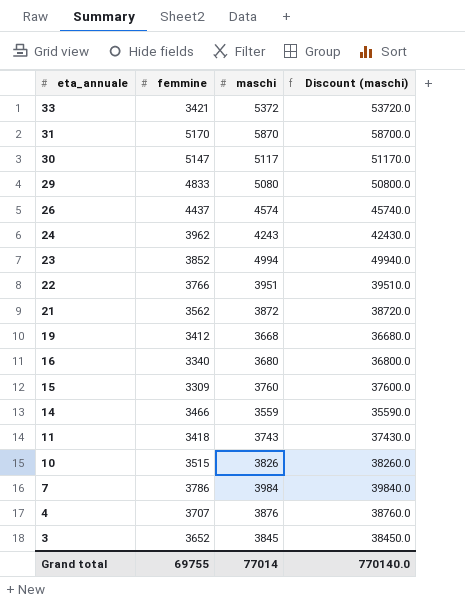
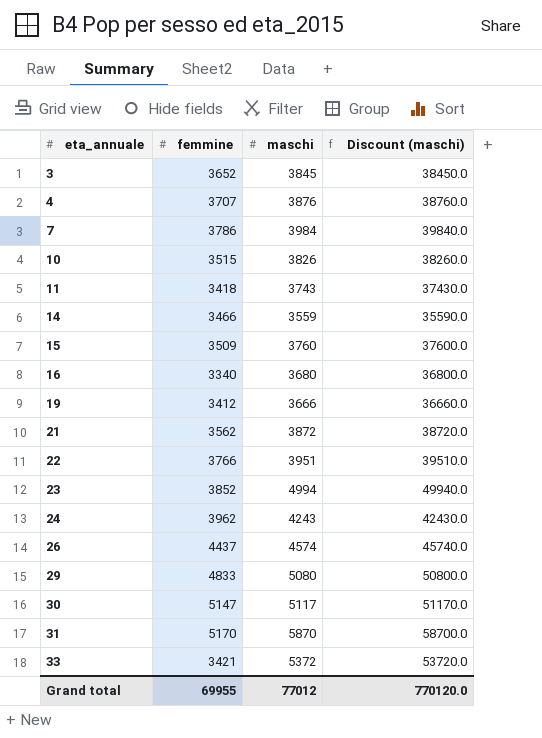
row order: eta_annuale descending -> eta_annuale ascending
15 | femmine: 3309 -> 3509
19 | maschi: 3668 -> 3666
19 | Discount (maschi): 36680.0 -> 36660.0
Grand total | femmine: 69755 -> 69955
Grand total | maschi: 77014 -> 77012
Grand total | Discount (maschi): 770140.0 -> 770120.0

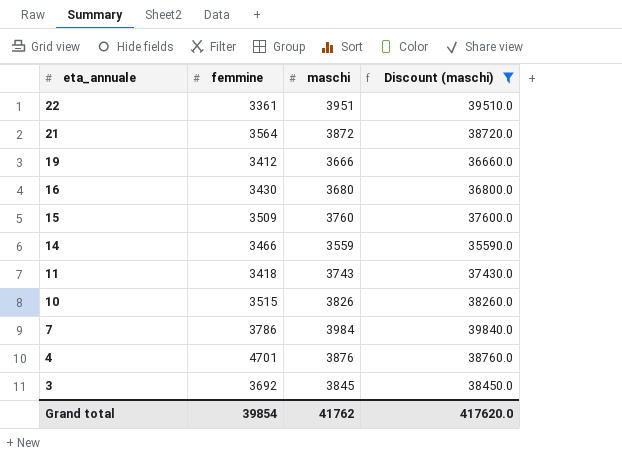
filter: none -> Discount (maschi) <= 39840.0
row order: eta_annuale ascending -> eta_annuale descending
22 | femmine: 3766 -> 3361
21 | femmine: 3562 -> 3564
16 | femmine: 3340 -> 3430
4 | femmine: 3707 -> 4701
3 | femmine: 3652 -> 3692
Grand total | femmine: 69955 -> 39854
Grand total | maschi: 77012 -> 41762
Grand total | Discount (maschi): 770120.0 -> 417620.0

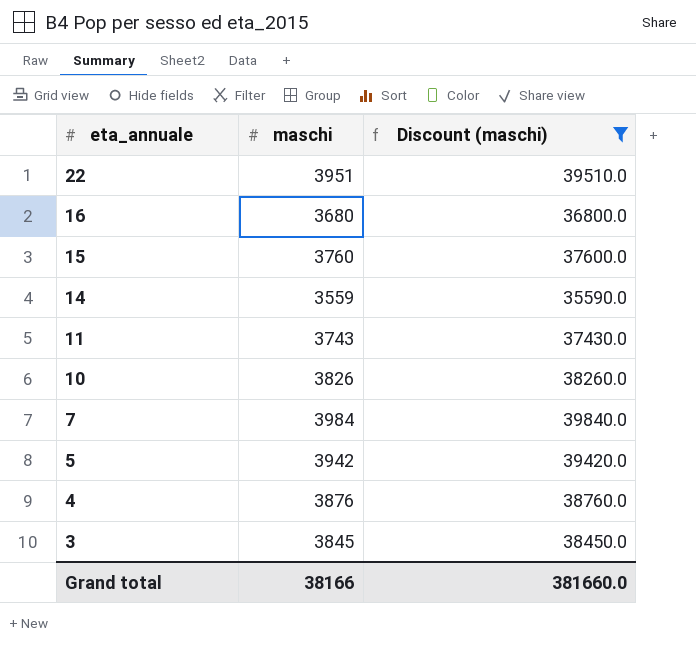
column femmine | position: 2 -> none
row 21: 3564 | 3872 | 38720.0 -> none
row 19: 3412 | 3666 | 36660.0 -> none
row 5: none -> 3942 | 39420.0
Grand total | maschi: 41762 -> 38166
Grand total | Discount (maschi): 417620.0 -> 381660.0

